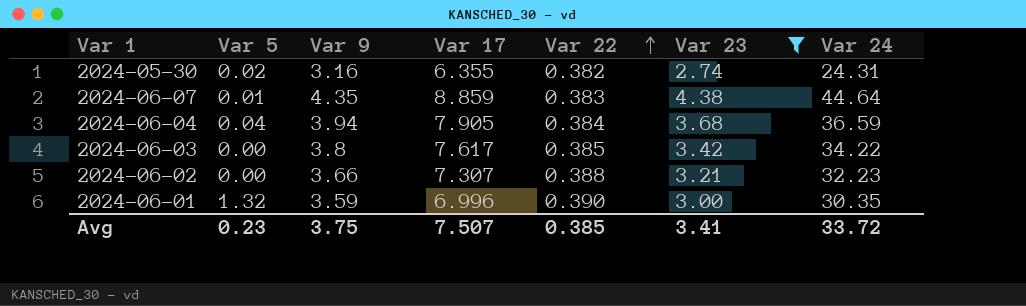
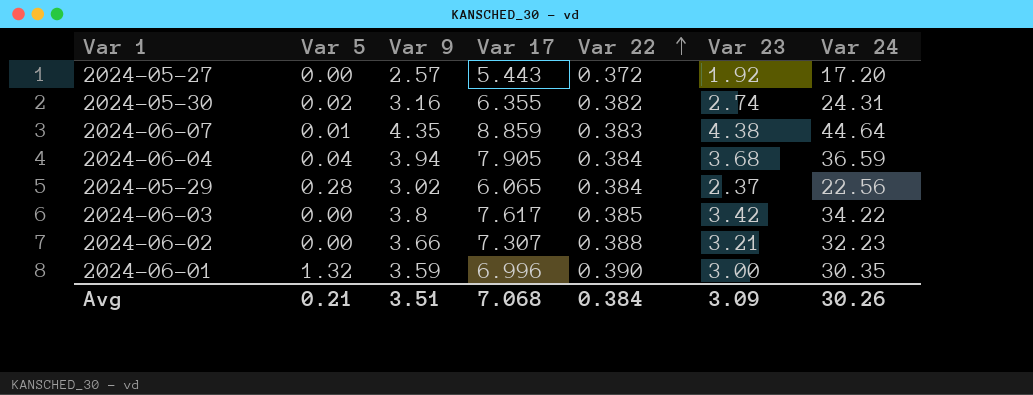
filter: Var 23 >= 2.74 -> none
Avg | Var 5: 0.23 -> 0.21
Avg | Var 9: 3.75 -> 3.51
Avg | Var 17: 7.507 -> 7.068
Avg | Var 22: 0.385 -> 0.384
Avg | Var 23: 3.41 -> 3.09
Avg | Var 24: 33.72 -> 30.26

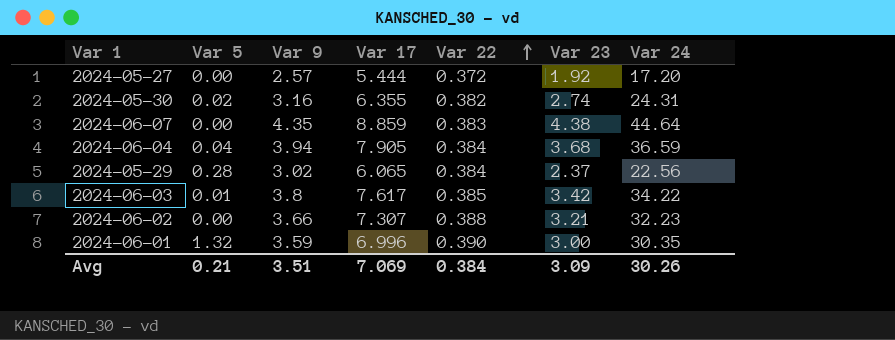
2024-05-27 | Var 17: 5.443 -> 5.444
2024-06-07 | Var 5: 0.01 -> 0.00
2024-06-03 | Var 5: 0.00 -> 0.01
Avg | Var 17: 7.068 -> 7.069

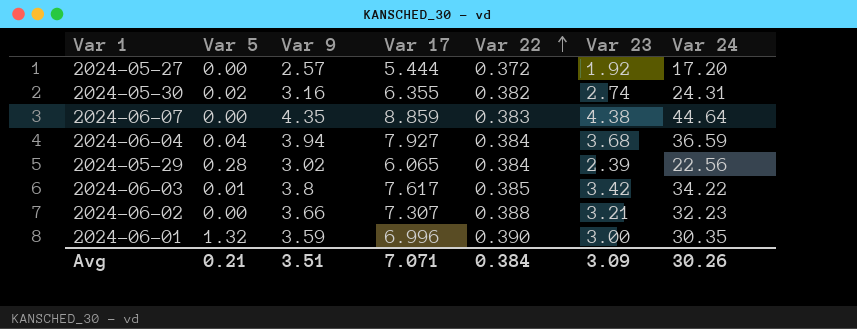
2024-06-04 | Var 17: 7.905 -> 7.927
2024-05-29 | Var 23: 2.37 -> 2.39
Avg | Var 17: 7.069 -> 7.071

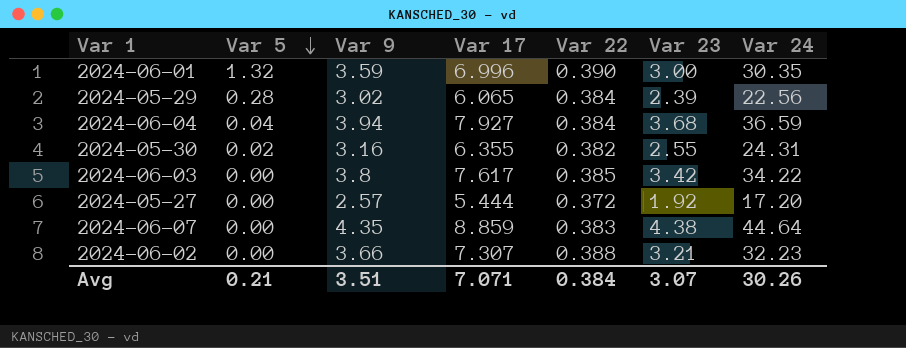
row order: Var 22 ascending -> Var 5 descending
2024-05-30 | Var 23: 2.74 -> 2.55
2024-06-03 | Var 5: 0.01 -> 0.00
Avg | Var 23: 3.09 -> 3.07

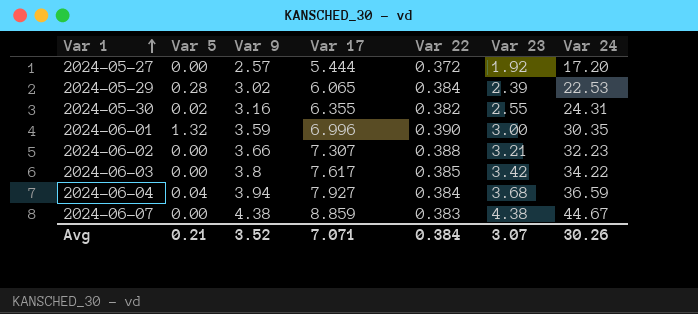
row order: Var 5 descending -> Var 1 ascending
2024-05-29 | Var 24: 22.56 -> 22.53
2024-06-07 | Var 9: 4.35 -> 4.38
2024-06-07 | Var 24: 44.64 -> 44.67
Avg | Var 9: 3.51 -> 3.52

